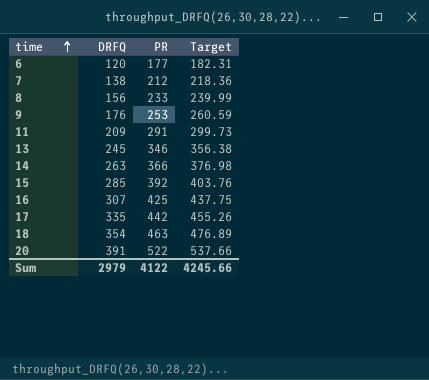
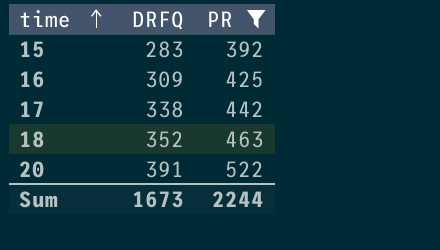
filter: none -> PR >= 392
column Target | formula: [PR] * 1.03 -> none
15 | DRFQ: 285 -> 283
16 | DRFQ: 307 -> 309
17 | DRFQ: 335 -> 338
18 | DRFQ: 354 -> 352
Sum | DRFQ: 2979 -> 1673
Sum | PR: 4122 -> 2244

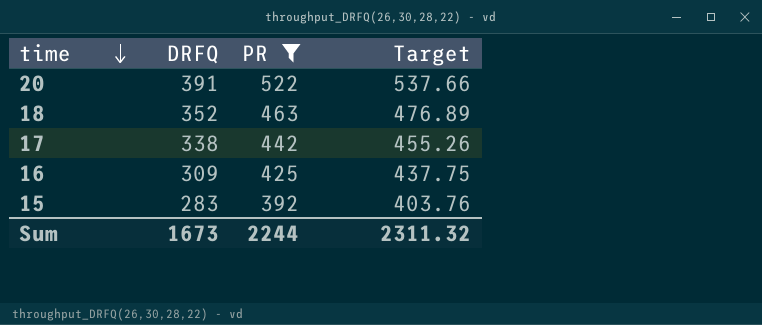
row order: time ascending -> time descending
column Target | formula: none -> [PR] * 1.03

